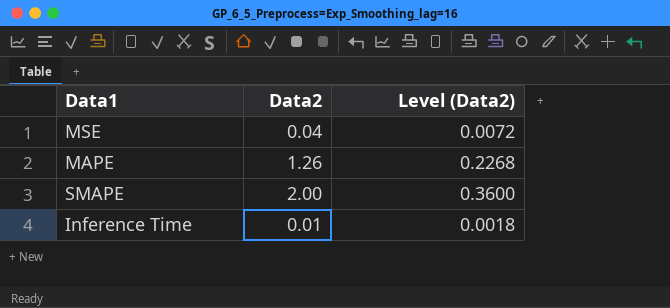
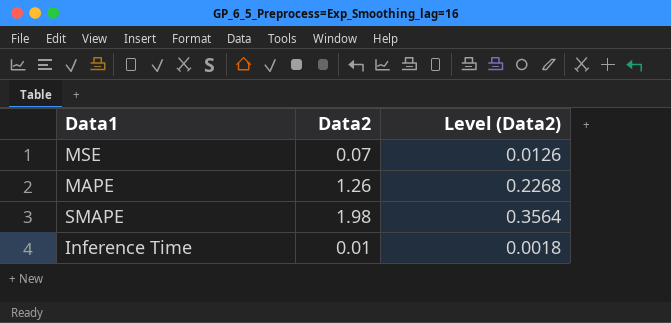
MSE | Data2: 0.04 -> 0.07
MSE | Level (Data2): 0.0072 -> 0.0126
SMAPE | Data2: 2.00 -> 1.98
SMAPE | Level (Data2): 0.3600 -> 0.3564

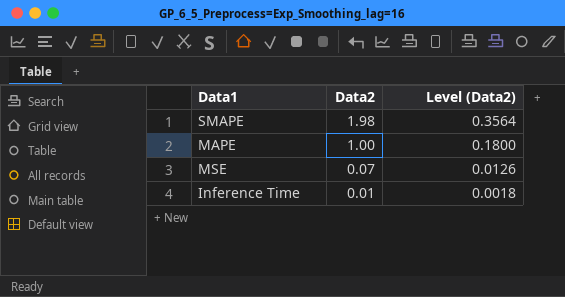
row order: none -> Data2 descending
MAPE | Data2: 1.26 -> 1.00
MAPE | Level (Data2): 0.2268 -> 0.1800

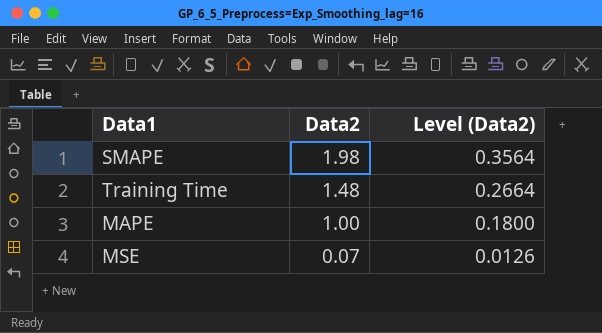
row Inference Time: 0.01 | 0.0018 -> none
row Training Time: none -> 1.48 | 0.2664

